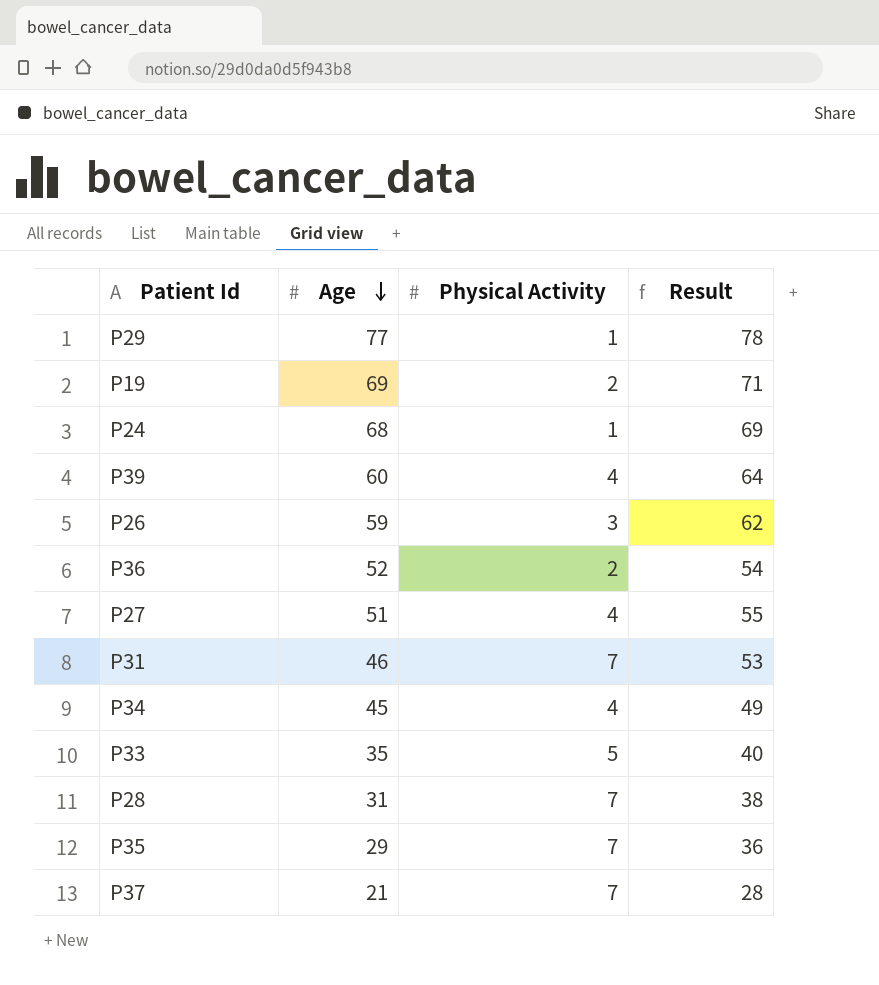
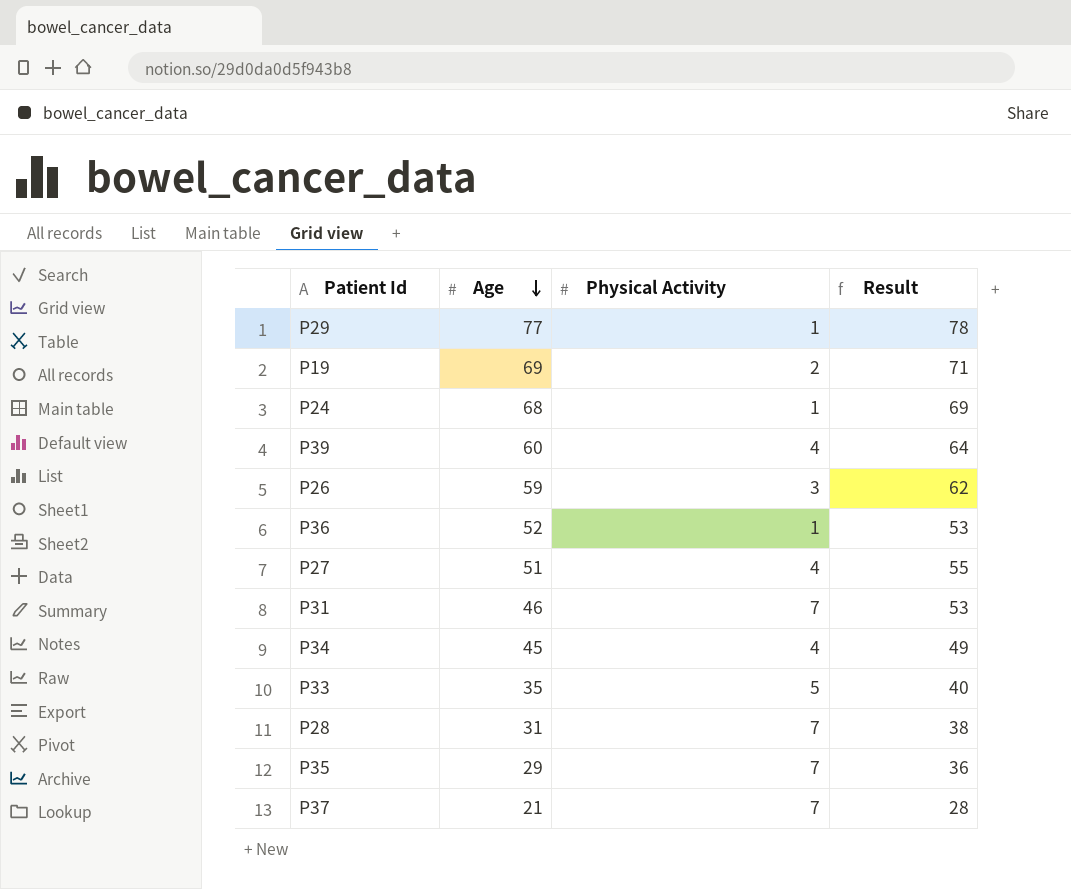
P36 | Physical Activity: 2 -> 1
P36 | Result: 54 -> 53

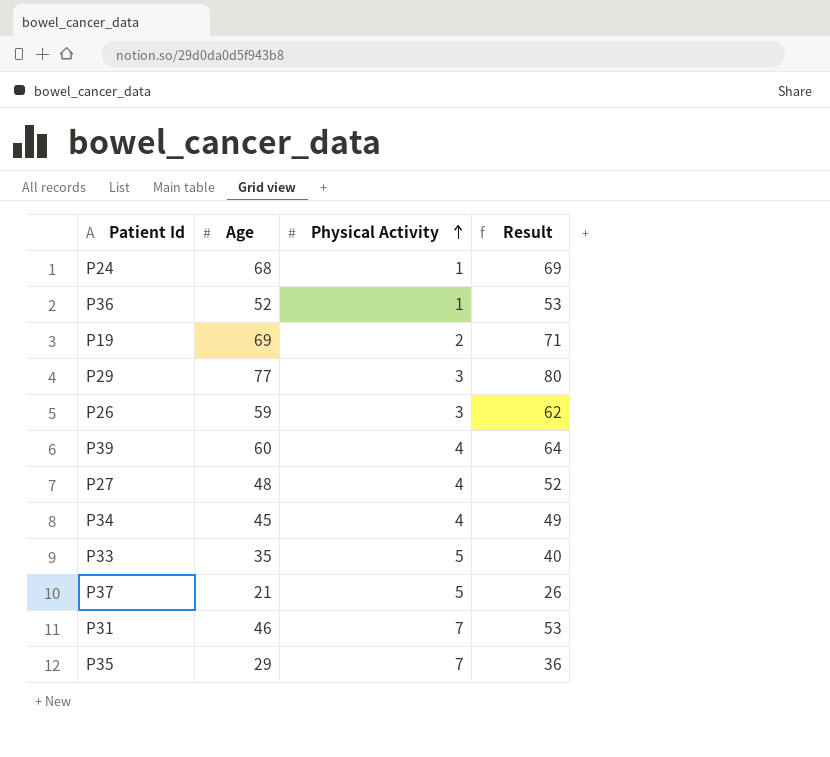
row order: Age descending -> Physical Activity ascending
row P28: 31 | 7 | 38 -> none
P29 | Physical Activity: 1 -> 3
P29 | Result: 78 -> 80
P27 | Age: 51 -> 48
P27 | Result: 55 -> 52
P37 | Physical Activity: 7 -> 5
P37 | Result: 28 -> 26

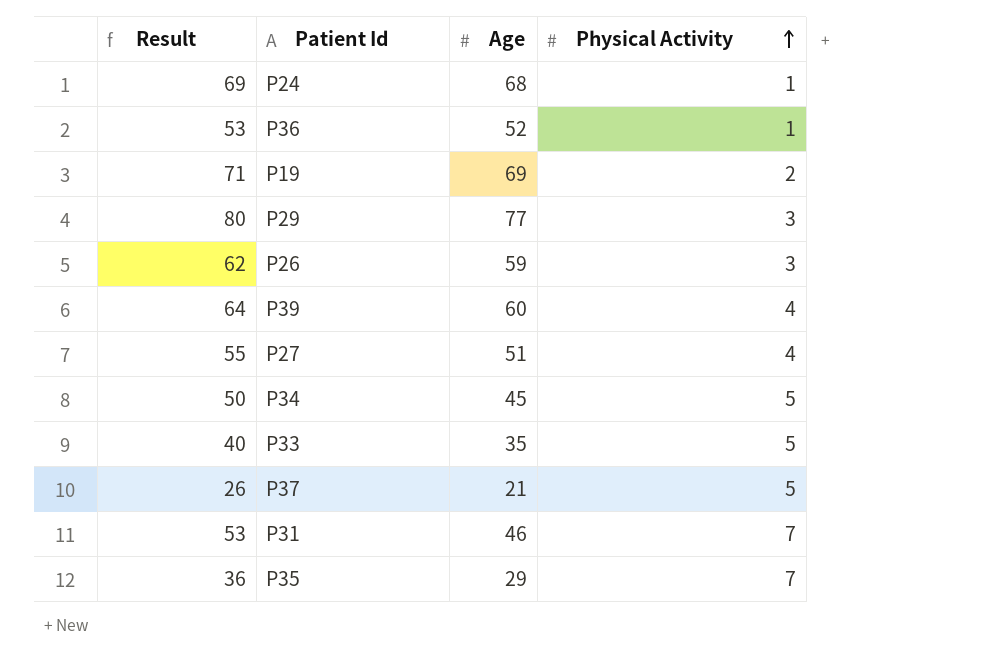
column Result | position: 4 -> 1
P27 | Result: 52 -> 55
P27 | Age: 48 -> 51
P34 | Result: 49 -> 50
P34 | Physical Activity: 4 -> 5

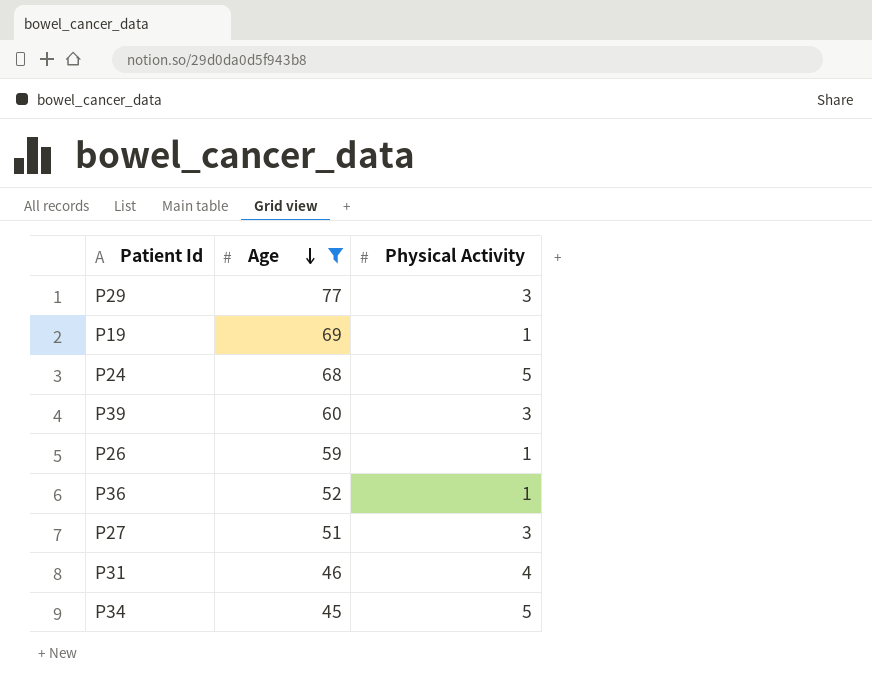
filter: none -> Age >= 45
row order: Physical Activity ascending -> Age descending
column Result | formula: [Age] + [Physical Activity] -> none
P19 | Physical Activity: 2 -> 1
P24 | Physical Activity: 1 -> 5
P39 | Physical Activity: 4 -> 3
P26 | Physical Activity: 3 -> 1
P27 | Physical Activity: 4 -> 3
P31 | Physical Activity: 7 -> 4

